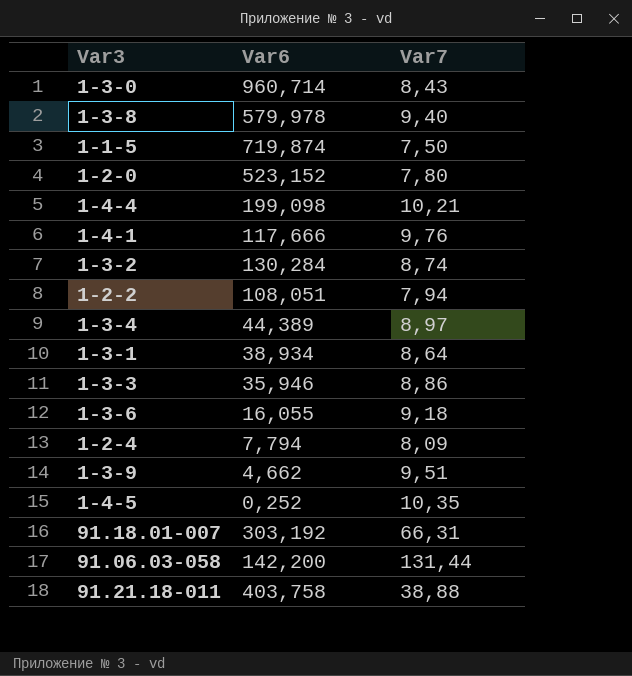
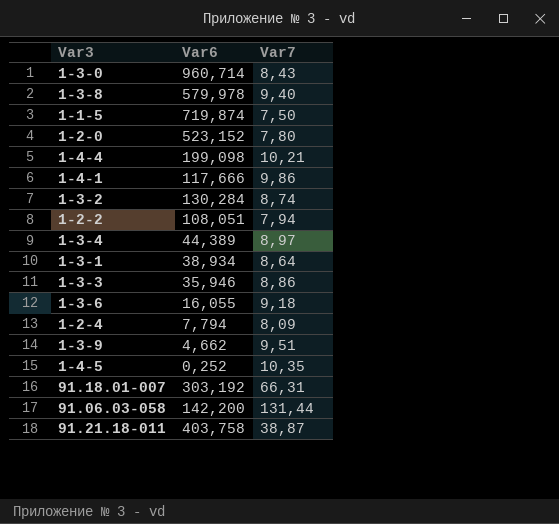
1-4-1 | Var7: 9,76 -> 9,86
91.21.18-011 | Var7: 38,88 -> 38,87

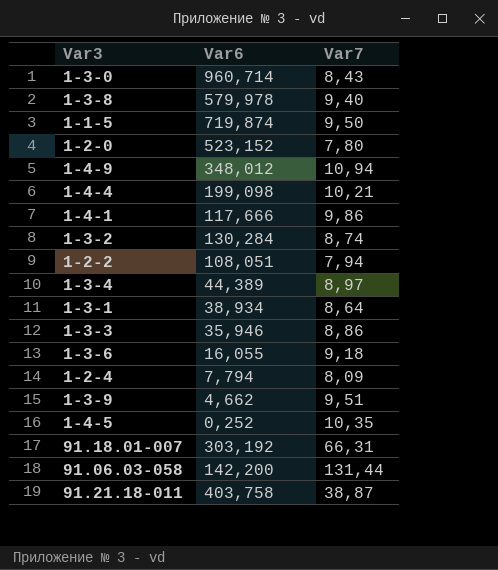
1-1-5 | Var7: 7,50 -> 9,50
row 1-4-9: none -> 348,012 | 10,94

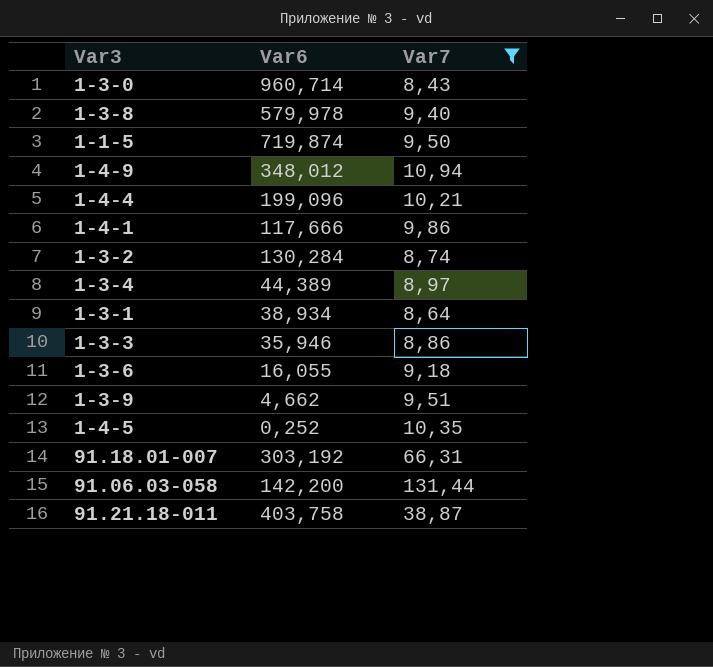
filter: none -> Var7 >= 8,43
1-4-4 | Var6: 199,098 -> 199,096

